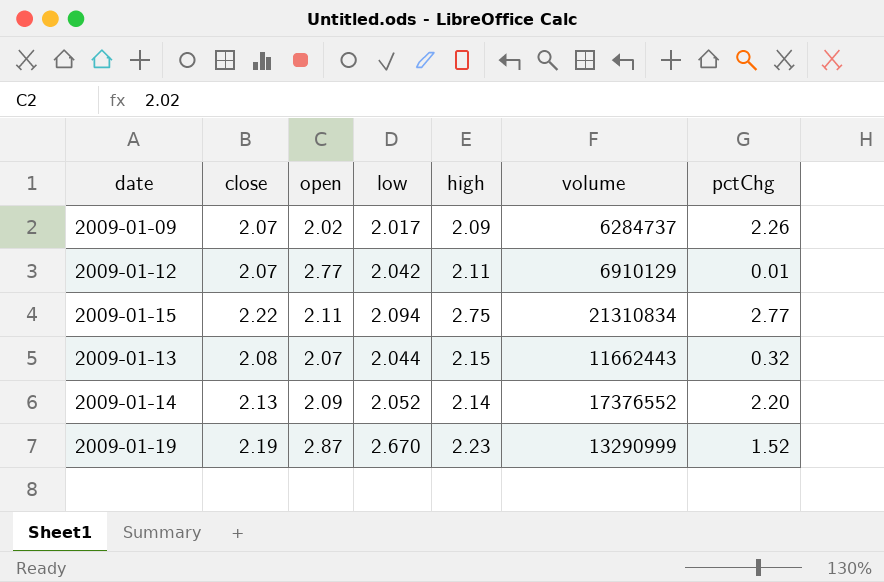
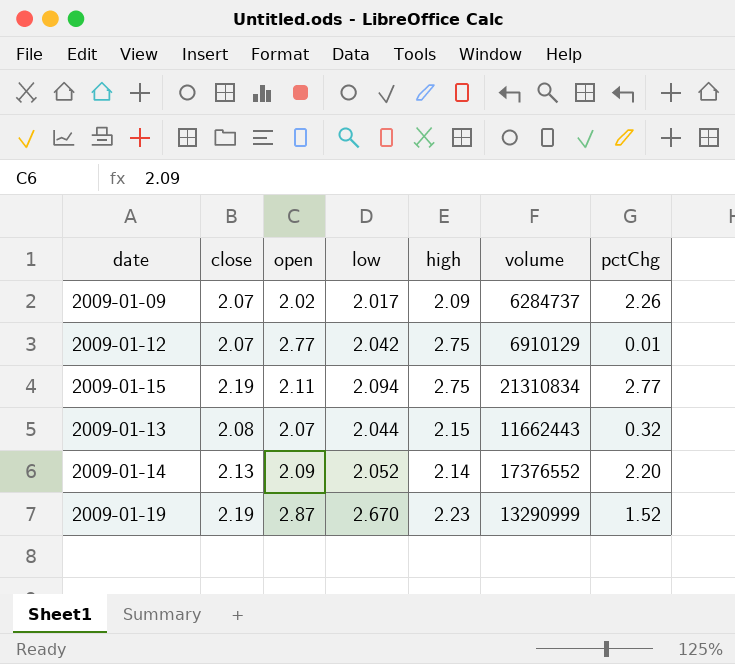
2009-01-12 | high: 2.11 -> 2.75
2009-01-15 | close: 2.22 -> 2.19

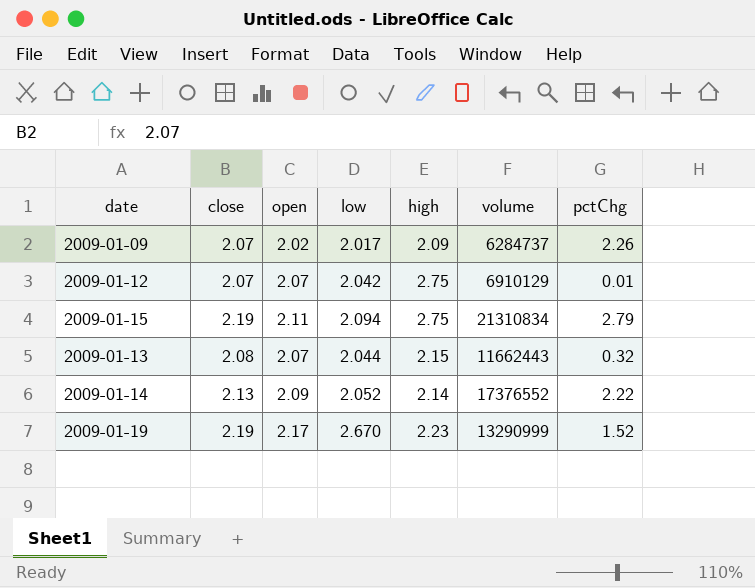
2009-01-12 | open: 2.77 -> 2.07
2009-01-15 | pctChg: 2.77 -> 2.79
2009-01-14 | pctChg: 2.20 -> 2.22
2009-01-19 | open: 2.87 -> 2.17

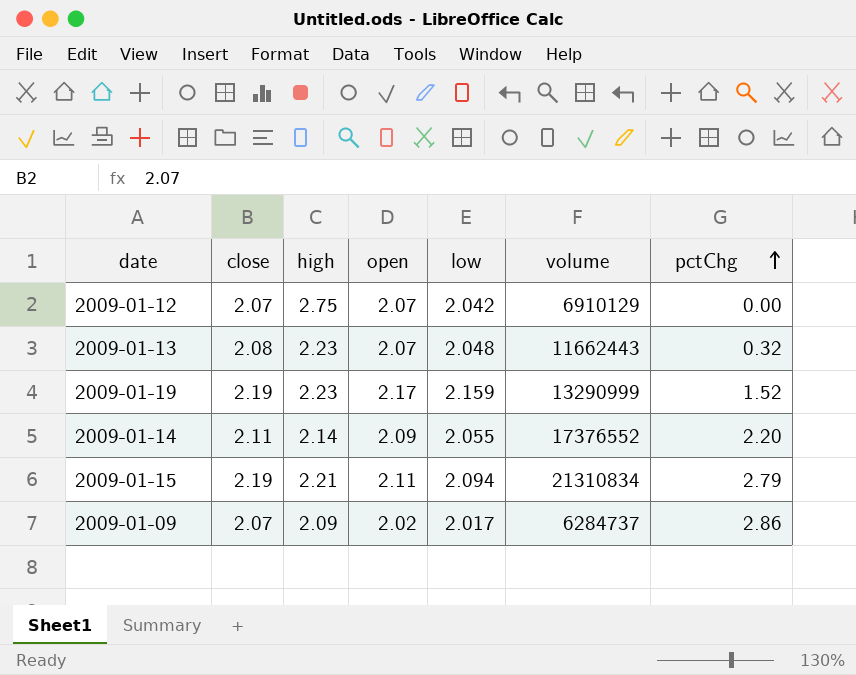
row order: none -> pctChg ascending
column high | position: 5 -> 3
2009-01-12 | pctChg: 0.01 -> 0.00
2009-01-13 | high: 2.15 -> 2.23
2009-01-13 | low: 2.044 -> 2.048
2009-01-19 | low: 2.670 -> 2.159
2009-01-14 | close: 2.13 -> 2.11
2009-01-14 | low: 2.052 -> 2.055
2009-01-14 | pctChg: 2.22 -> 2.20
2009-01-15 | high: 2.75 -> 2.21
2009-01-09 | pctChg: 2.26 -> 2.86

